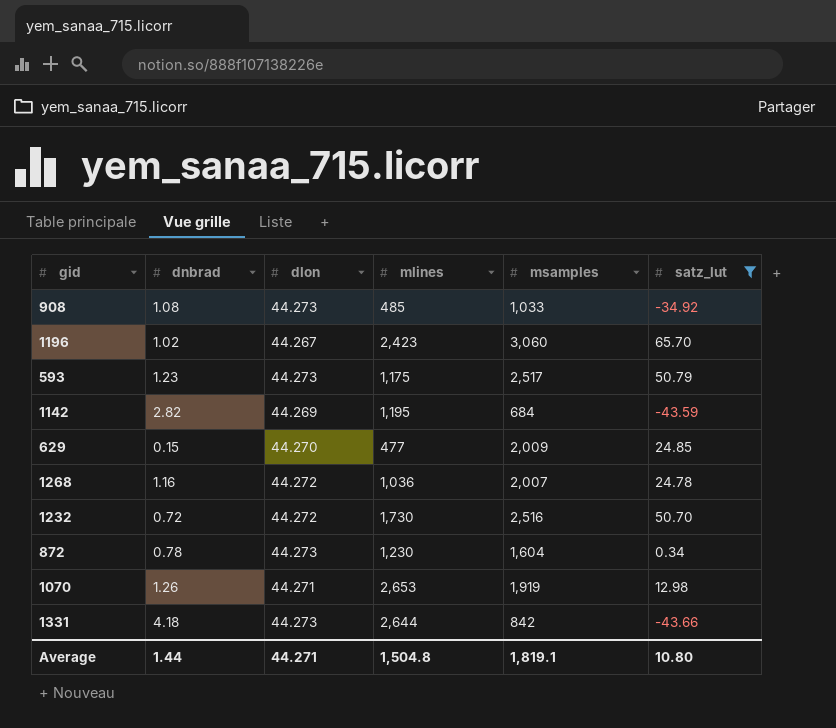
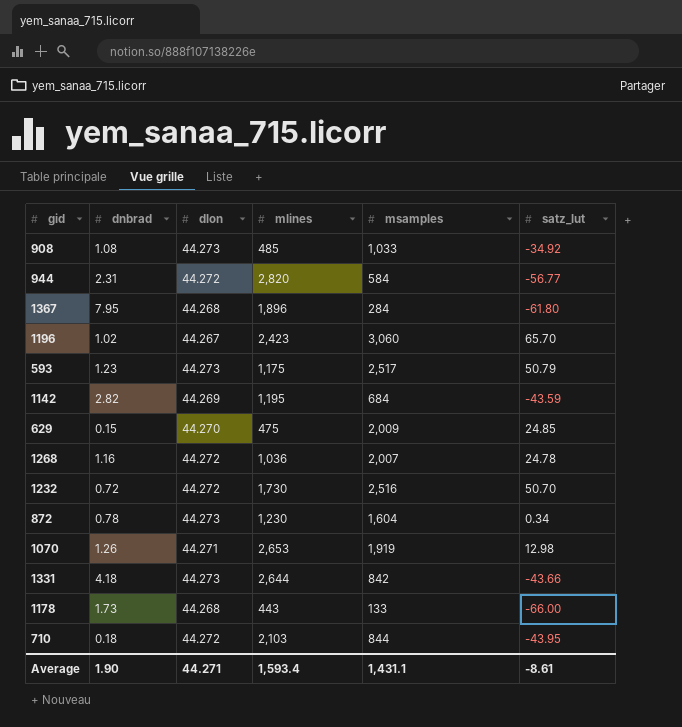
filter: satz_lut >= -43.66 -> none
629 | mlines: 477 -> 475
Average | dnbrad: 1.44 -> 1.90
Average | mlines: 1,504.8 -> 1,593.4
Average | msamples: 1,819.1 -> 1,431.1
Average | satz_lut: 10.80 -> -8.61

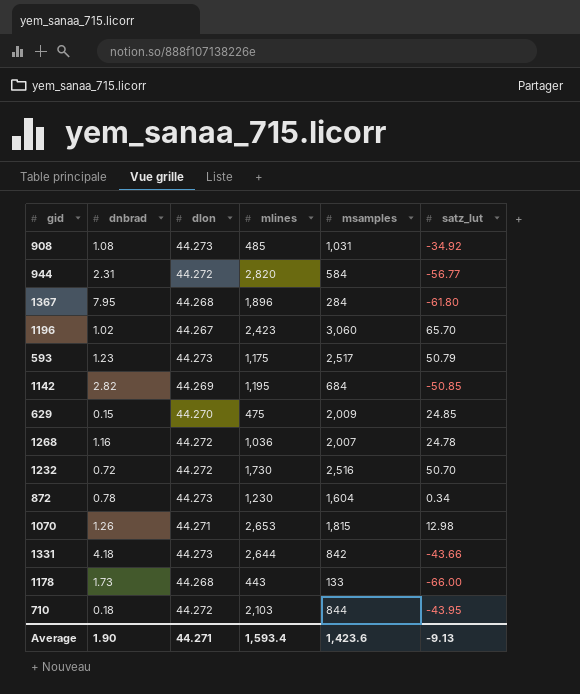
908 | msamples: 1,033 -> 1,031
1142 | satz_lut: -43.59 -> -50.85
1070 | msamples: 1,919 -> 1,815
Average | msamples: 1,431.1 -> 1,423.6
Average | satz_lut: -8.61 -> -9.13

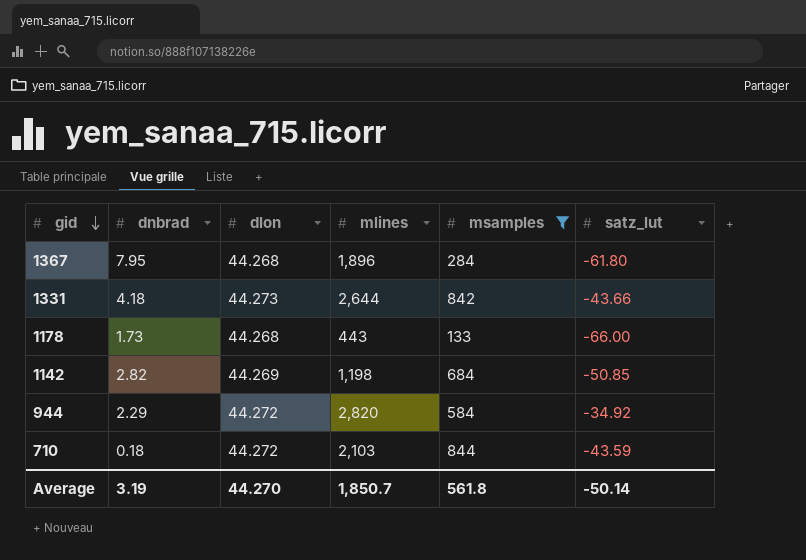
filter: none -> msamples <= 844
row order: none -> gid descending
1142 | mlines: 1,195 -> 1,198
944 | dnbrad: 2.31 -> 2.29
944 | satz_lut: -56.77 -> -34.92
710 | satz_lut: -43.95 -> -43.59
Average | dnbrad: 1.90 -> 3.19
Average | dlon: 44.271 -> 44.270
Average | mlines: 1,593.4 -> 1,850.7
Average | msamples: 1,423.6 -> 561.8
Average | satz_lut: -9.13 -> -50.14

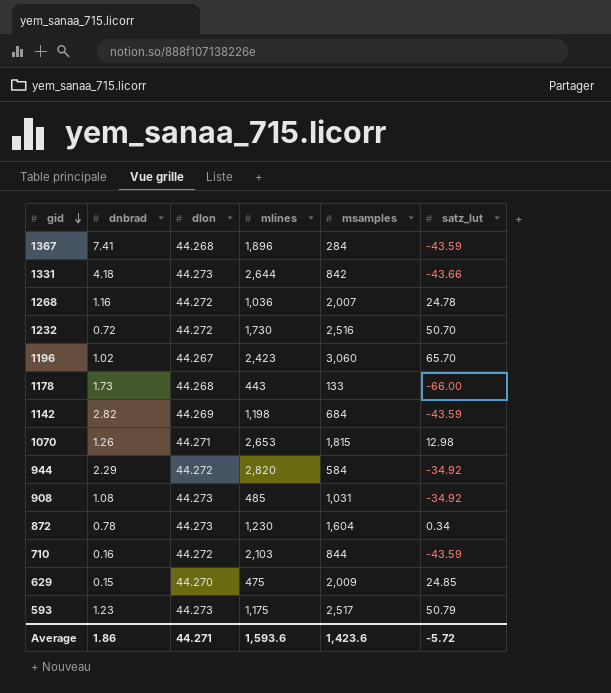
filter: msamples <= 844 -> none
1367 | dnbrad: 7.95 -> 7.41
1367 | satz_lut: -61.80 -> -43.59
1142 | satz_lut: -50.85 -> -43.59
710 | dnbrad: 0.18 -> 0.16
Average | dnbrad: 3.19 -> 1.86
Average | dlon: 44.270 -> 44.271
Average | mlines: 1,850.7 -> 1,593.6
Average | msamples: 561.8 -> 1,423.6
Average | satz_lut: -50.14 -> -5.72

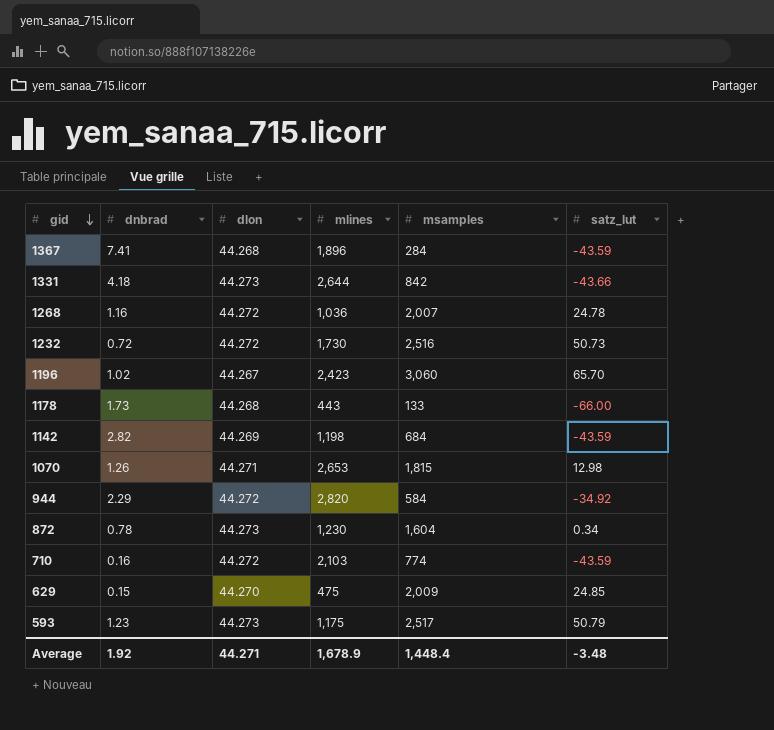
row 908: 1.08 | 44.273 | 485 | 1,031 | -34.92 -> none
1232 | satz_lut: 50.70 -> 50.73
710 | msamples: 844 -> 774
Average | dnbrad: 1.86 -> 1.92
Average | mlines: 1,593.6 -> 1,678.9
Average | msamples: 1,423.6 -> 1,448.4
Average | satz_lut: -5.72 -> -3.48

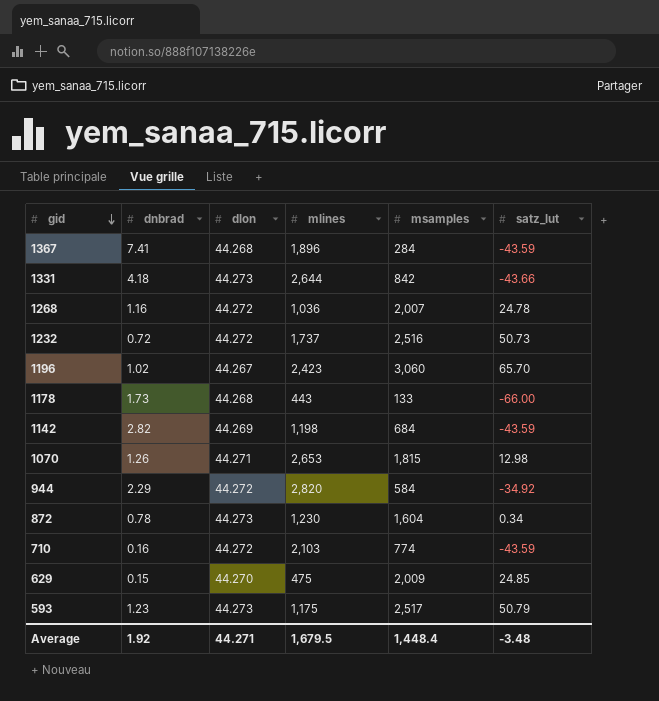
1232 | mlines: 1,730 -> 1,737
Average | mlines: 1,678.9 -> 1,679.5

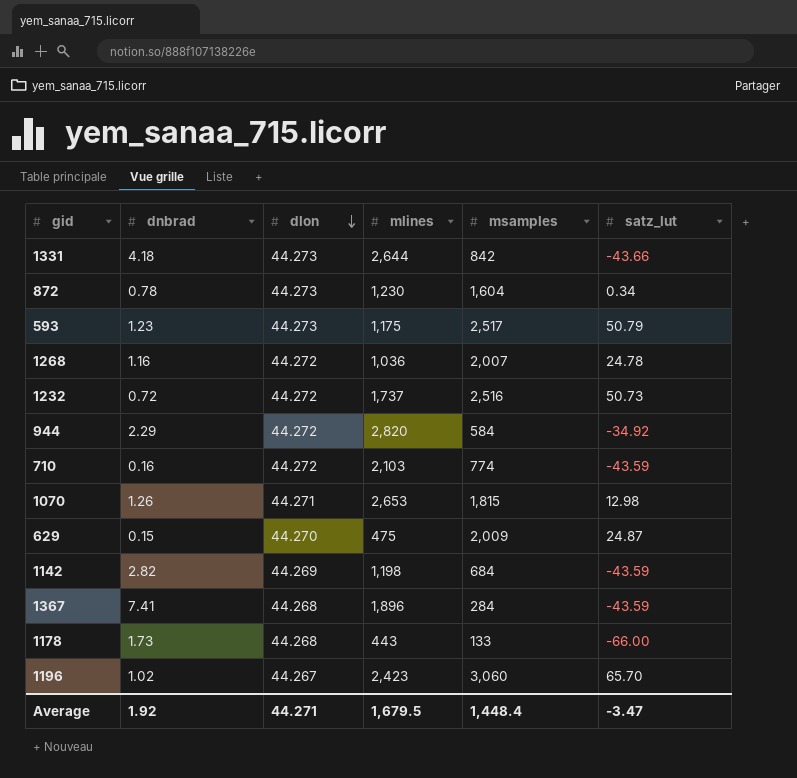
row order: gid descending -> dlon descending
629 | satz_lut: 24.85 -> 24.87
Average | satz_lut: -3.48 -> -3.47

